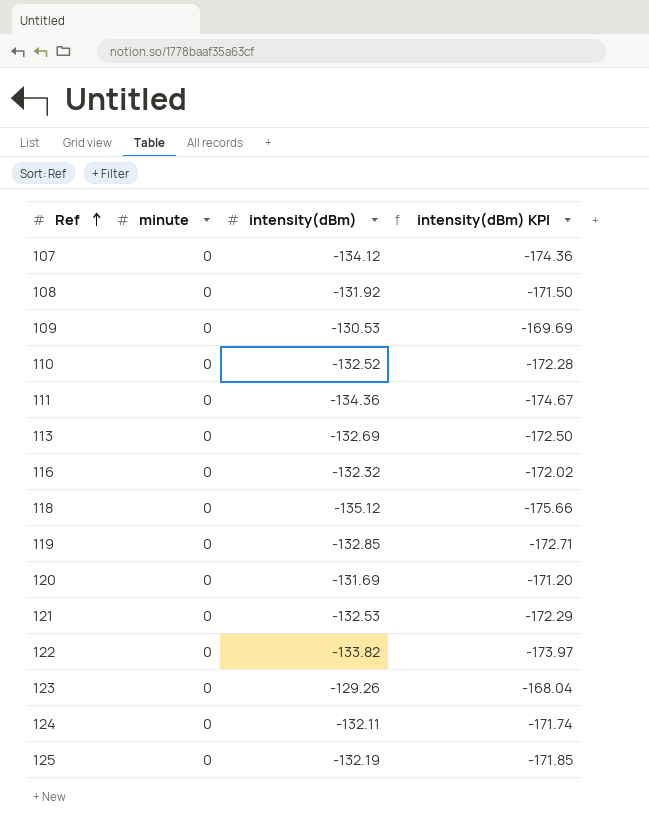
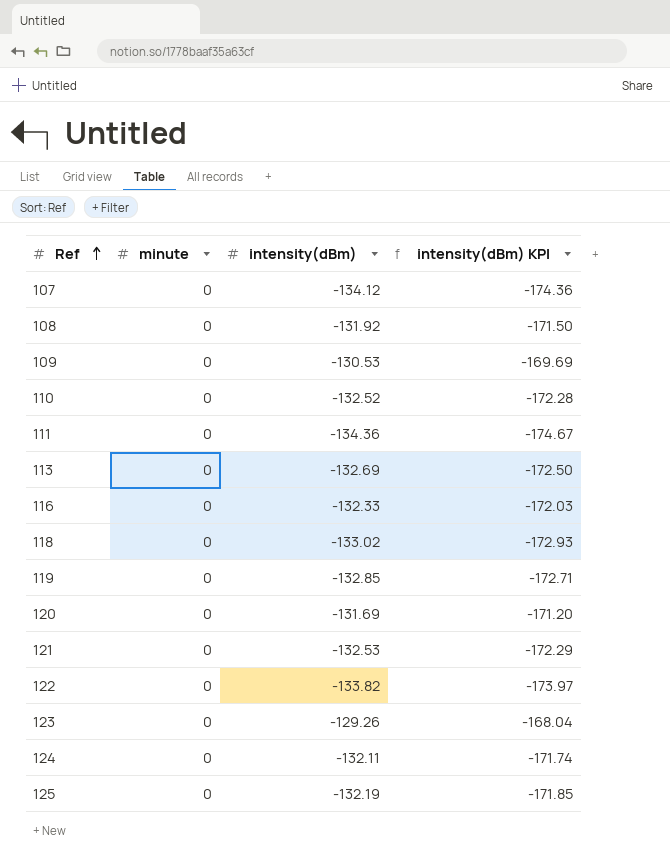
116 | intensity(dBm): -132.32 -> -132.33
116 | intensity(dBm) KPI: -172.02 -> -172.03
118 | intensity(dBm): -135.12 -> -133.02
118 | intensity(dBm) KPI: -175.66 -> -172.93

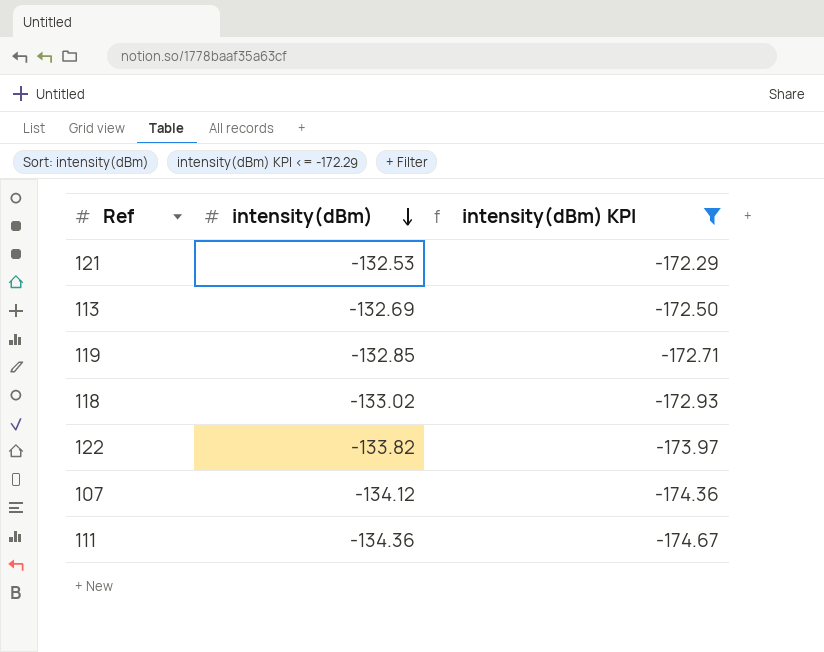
filter: none -> intensity(dBm) KPI <= -172.29
row order: Ref ascending -> intensity(dBm) descending
column minute | position: 2 -> none

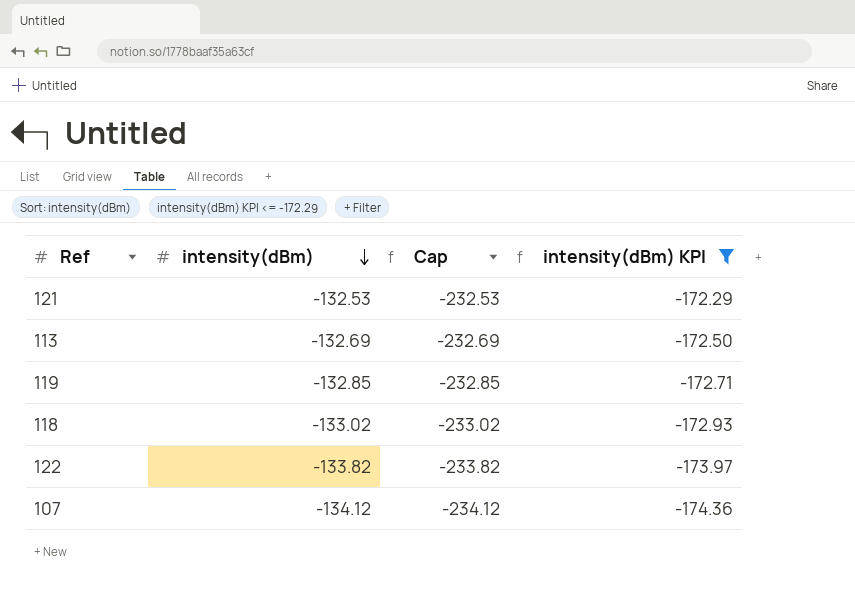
column Cap | formula: none -> [intensity(dBm)] - 100
row 111: -134.36 | -174.67 -> none

